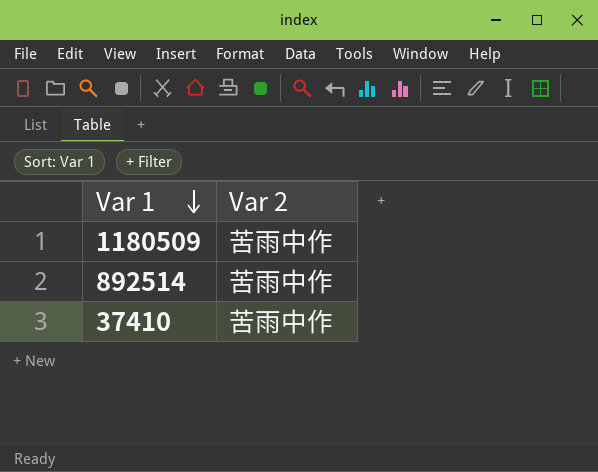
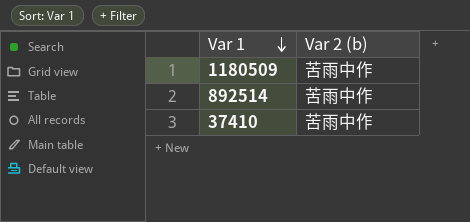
column name: Var 2 -> Var 2 (b)

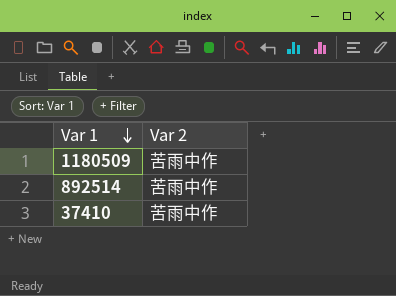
column name: Var 2 (b) -> Var 2

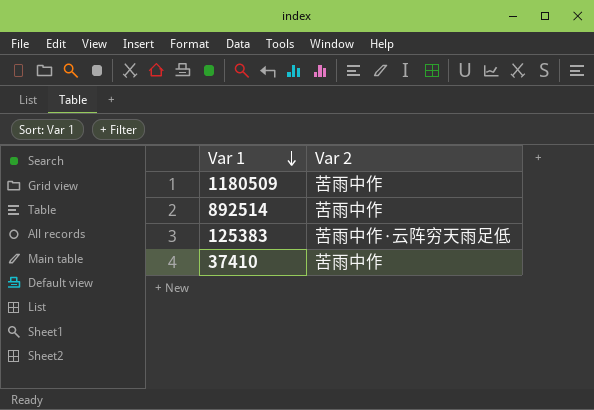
row 125383: none -> 苦雨中作·云阵穷天雨足低

